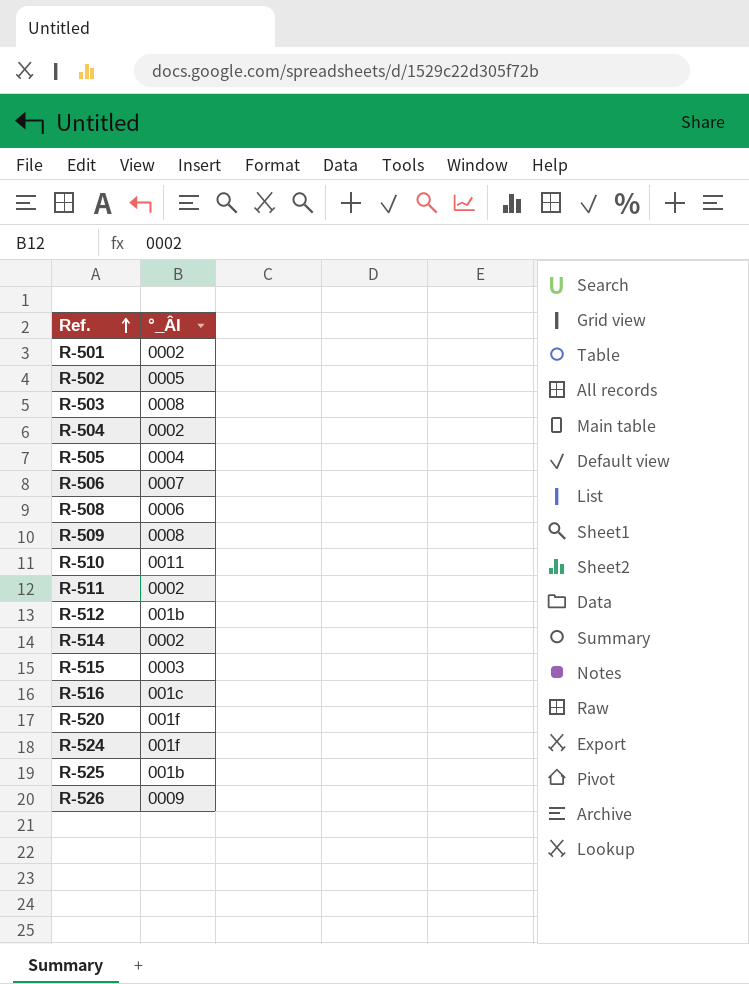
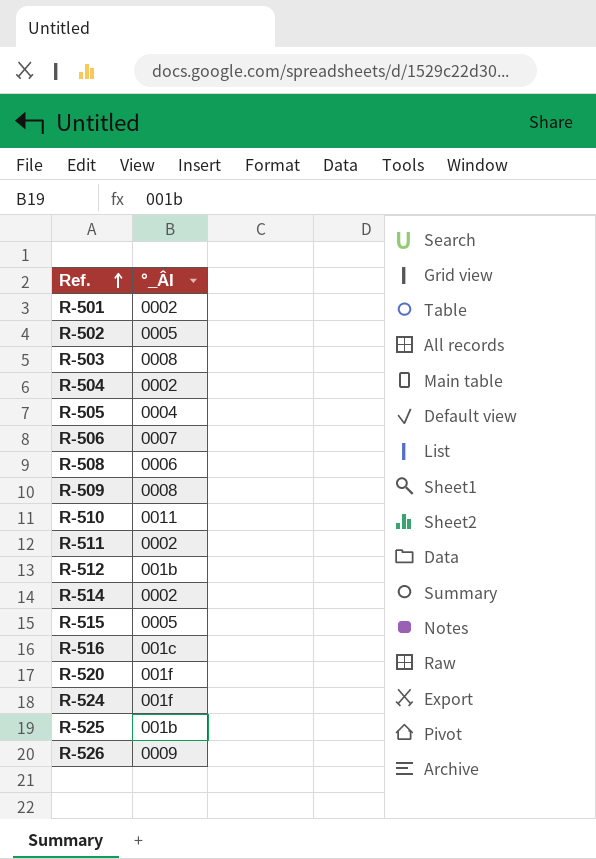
R-515 | °_ÂI: 0003 -> 0005

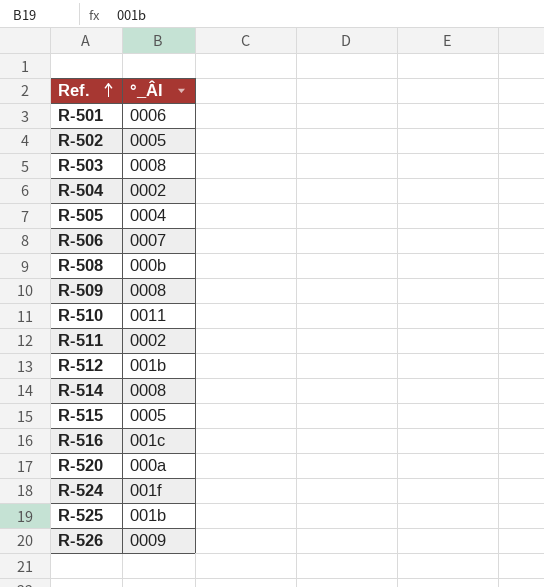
R-501 | °_ÂI: 0002 -> 0006
R-508 | °_ÂI: 0006 -> 000b
R-514 | °_ÂI: 0002 -> 0008
R-520 | °_ÂI: 001f -> 000a

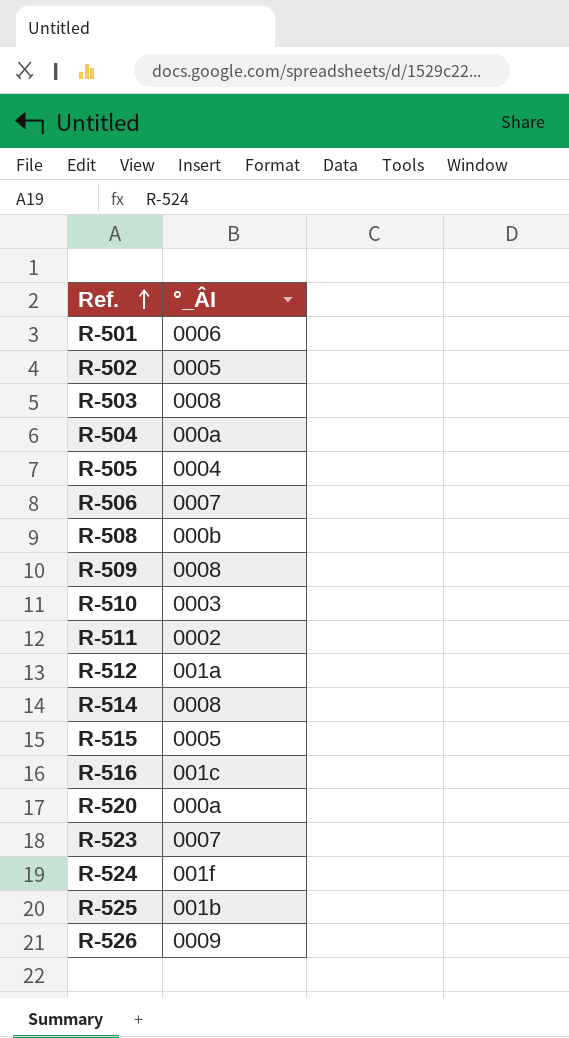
R-504 | °_ÂI: 0002 -> 000a
R-510 | °_ÂI: 0011 -> 0003
R-512 | °_ÂI: 001b -> 001a
row R-523: none -> 0007

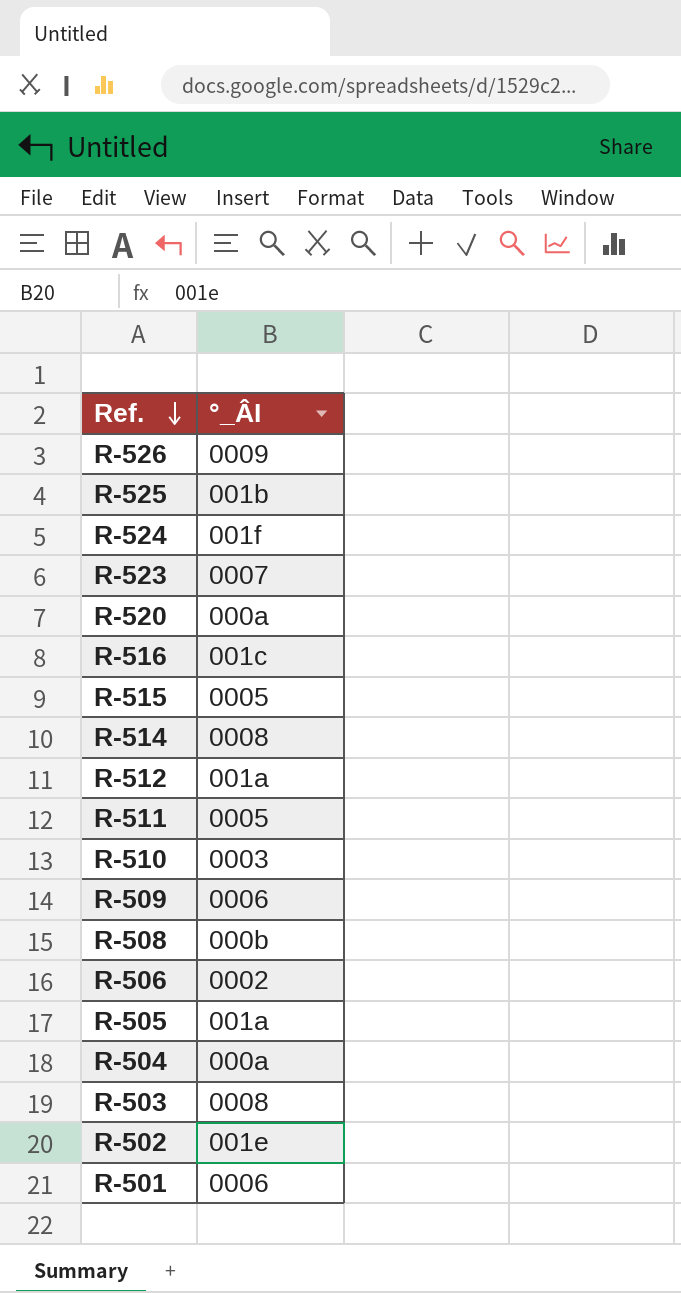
row order: Ref. ascending -> Ref. descending
R-511 | °_ÂI: 0002 -> 0005
R-509 | °_ÂI: 0008 -> 0006
R-506 | °_ÂI: 0007 -> 0002
R-505 | °_ÂI: 0004 -> 001a
R-502 | °_ÂI: 0005 -> 001e

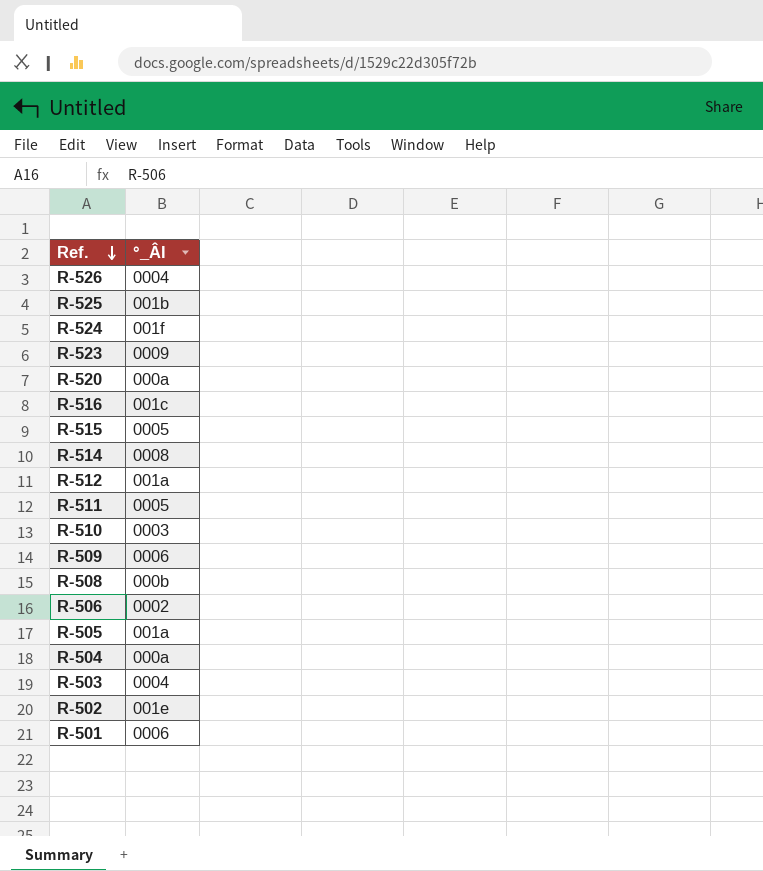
R-526 | °_ÂI: 0009 -> 0004
R-523 | °_ÂI: 0007 -> 0009
R-503 | °_ÂI: 0008 -> 0004

